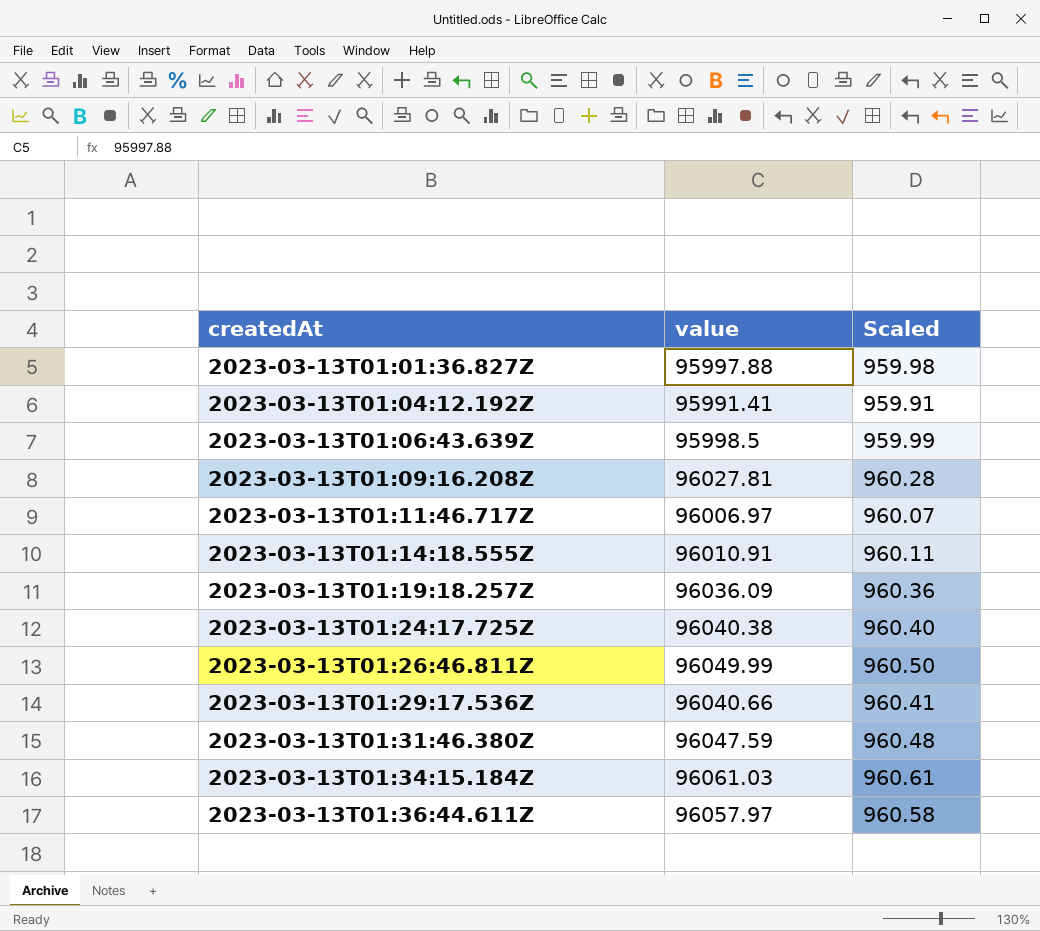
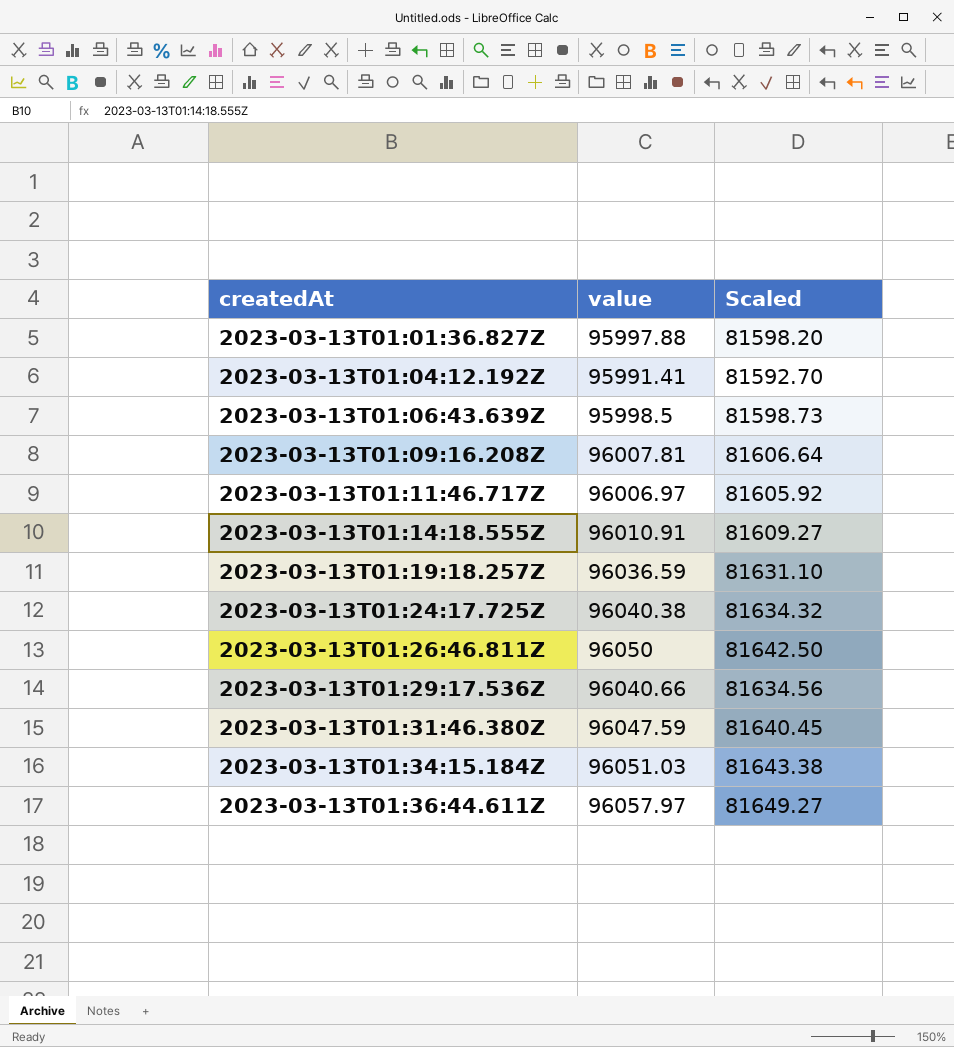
column Scaled | formula: [value] * 0.01 -> [value] * 0.85
2023-03-13T01:09:16.208Z | value: 96027.81 -> 96007.81
2023-03-13T01:19:18.257Z | value: 96036.09 -> 96036.59
2023-03-13T01:26:46.811Z | value: 96049.99 -> 96050
2023-03-13T01:34:15.184Z | value: 96061.03 -> 96051.03

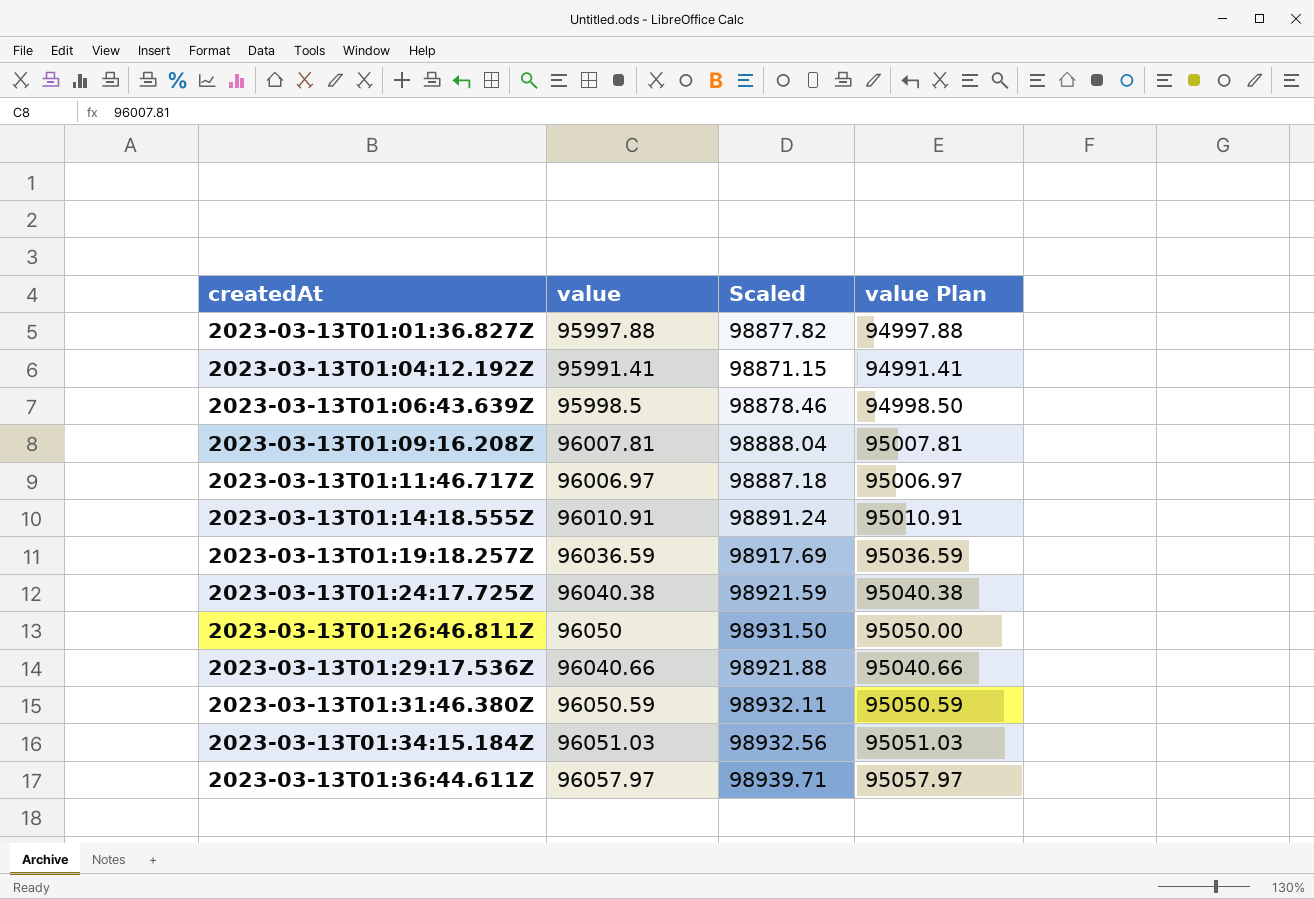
column Scaled | formula: [value] * 0.85 -> [value] * 1.03
column value Plan | formula: none -> [value] - 1000
2023-03-13T01:31:46.380Z | value: 96047.59 -> 96050.59

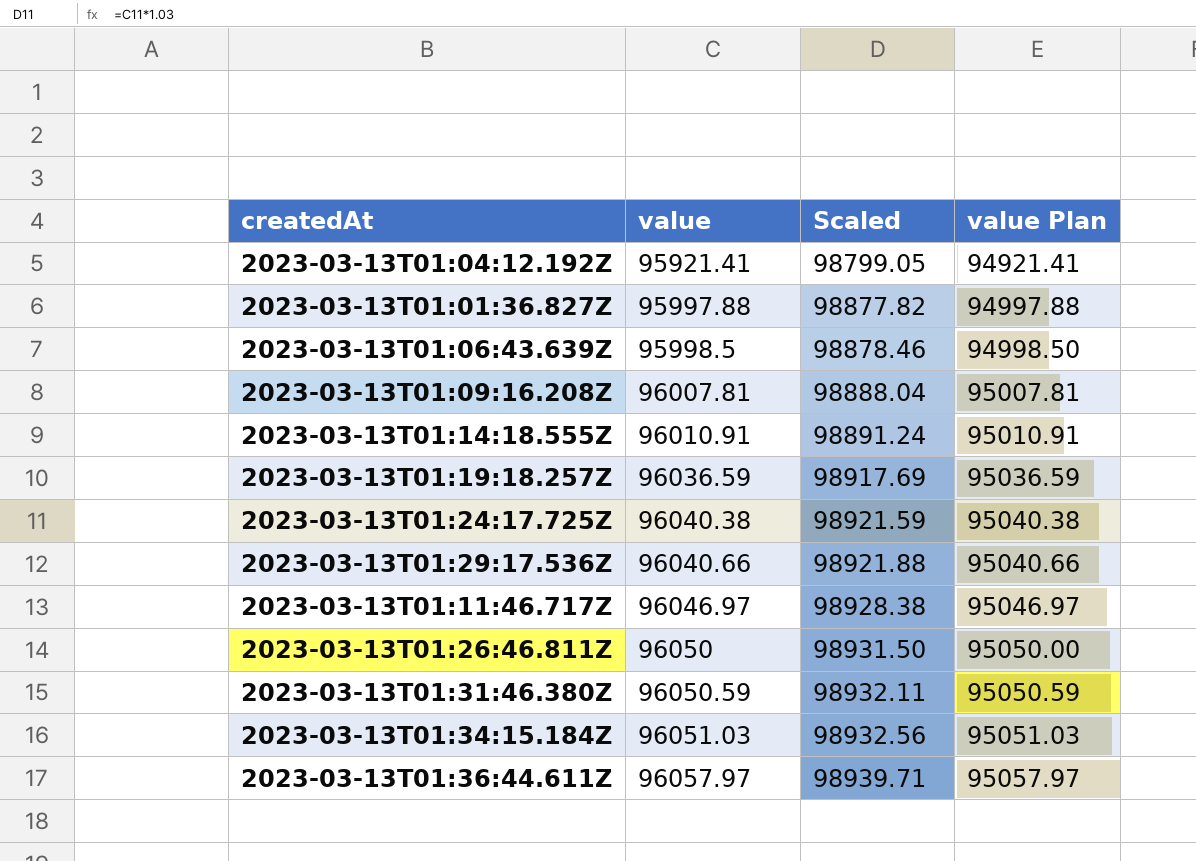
row order: createdAt ascending -> value ascending
2023-03-13T01:04:12.192Z | value: 95991.41 -> 95921.41
2023-03-13T01:04:12.192Z | Scaled: 98871.15 -> 98799.05
2023-03-13T01:04:12.192Z | value Plan: 94991.41 -> 94921.41
2023-03-13T01:11:46.717Z | value: 96006.97 -> 96046.97
2023-03-13T01:11:46.717Z | Scaled: 98887.18 -> 98928.38
2023-03-13T01:11:46.717Z | value Plan: 95006.97 -> 95046.97

